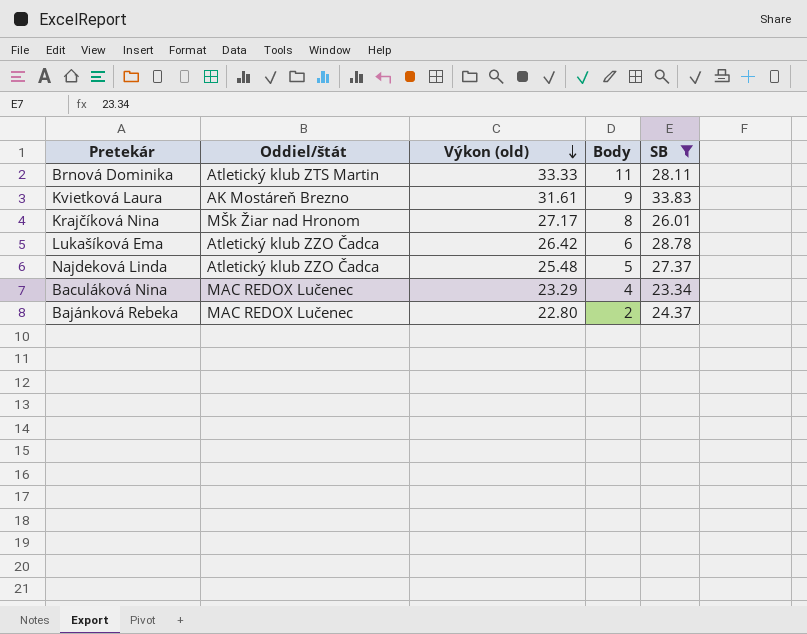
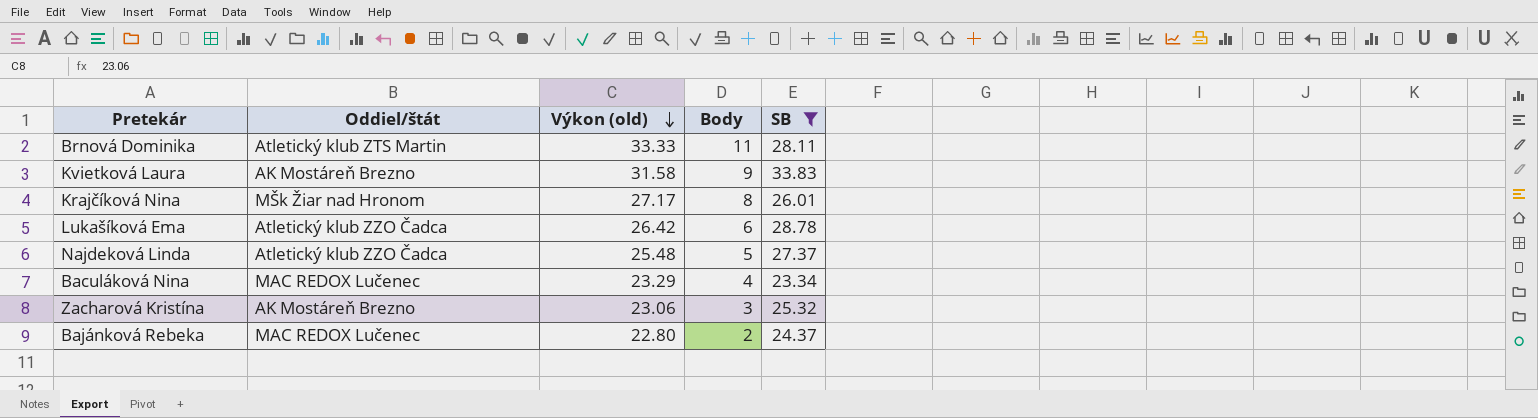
Kvietková Laura | Výkon (old): 31.61 -> 31.58
row Zacharová Kristína: none -> AK Mostáreň Brezno | 23.06 | 3 | 25.32

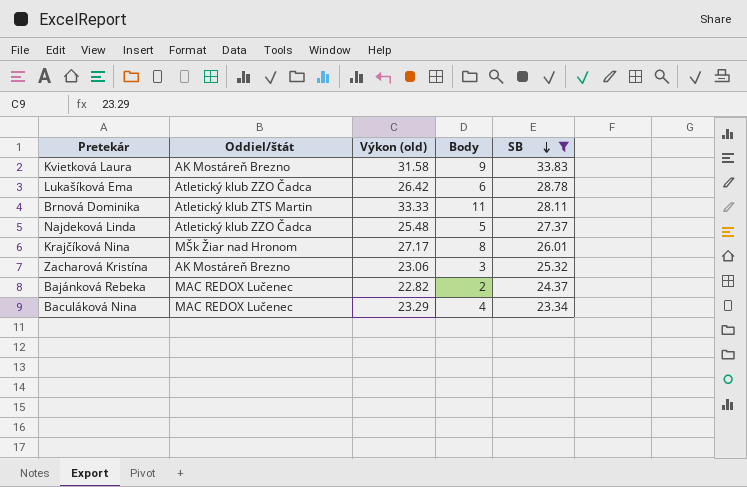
row order: Výkon (old) descending -> SB descending
Bajánková Rebeka | Výkon (old): 22.80 -> 22.82

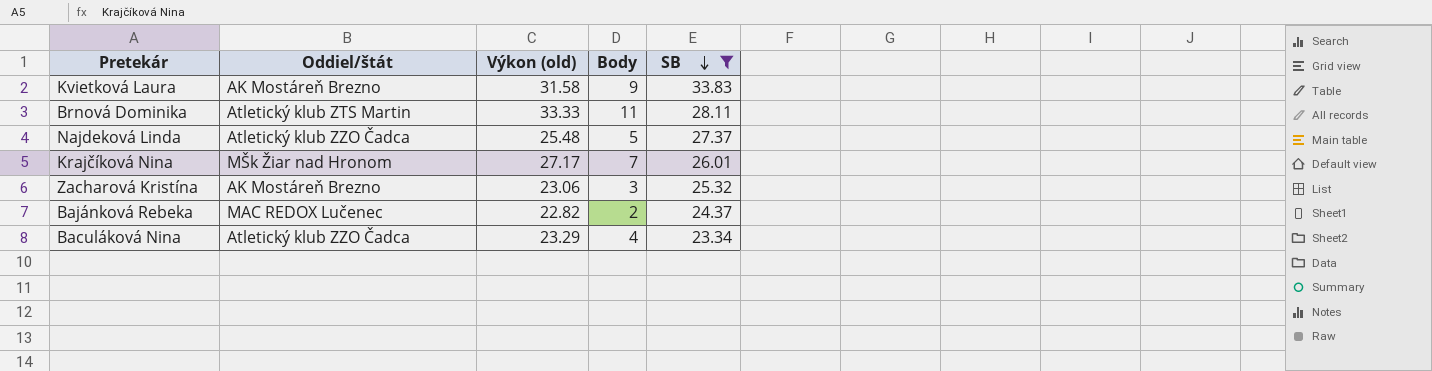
row Lukašíková Ema: Atletický klub ZZO Čadca | 26.42 | 6 | 28.78 -> none
Krajčíková Nina | Body: 8 -> 7
Baculáková Nina | Oddiel/štát: MAC REDOX Lučenec -> Atletický klub ZZO Čadca

